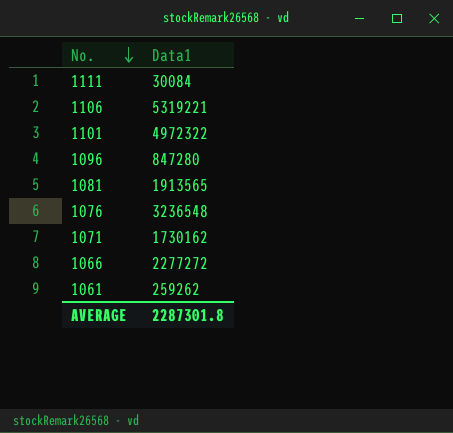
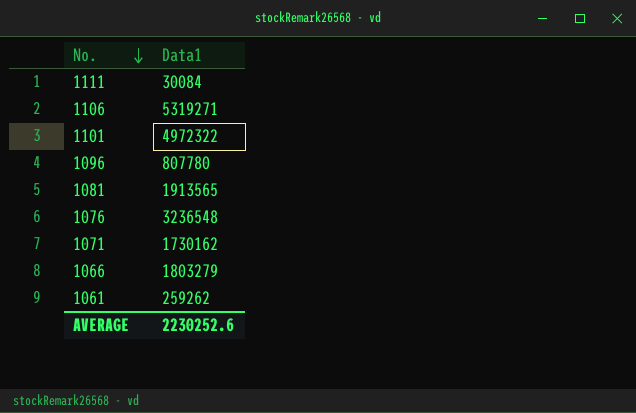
1106 | Data1: 5319221 -> 5319271
1096 | Data1: 847280 -> 807780
1066 | Data1: 2277272 -> 1803279
AVERAGE | Data1: 2287301.8 -> 2230252.6

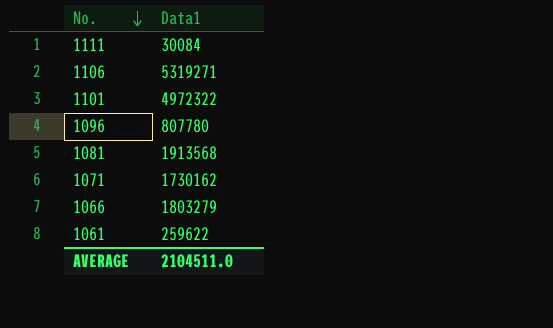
row 1076: 3236548 -> none
1081 | Data1: 1913565 -> 1913568
1061 | Data1: 259262 -> 259622
AVERAGE | Data1: 2230252.6 -> 2104511.0

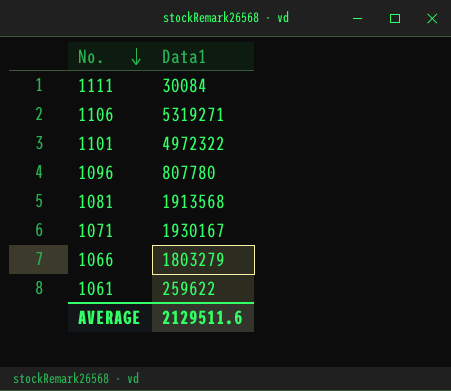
1071 | Data1: 1730162 -> 1930167
AVERAGE | Data1: 2104511.0 -> 2129511.6

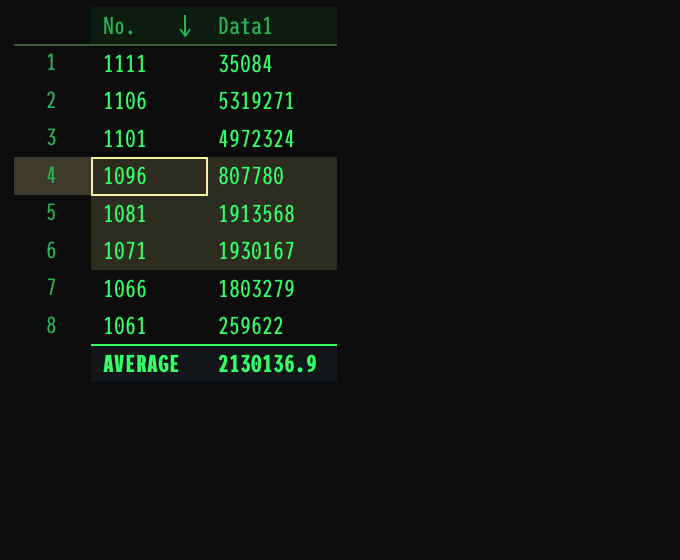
1111 | Data1: 30084 -> 35084
1101 | Data1: 4972322 -> 4972324
AVERAGE | Data1: 2129511.6 -> 2130136.9

